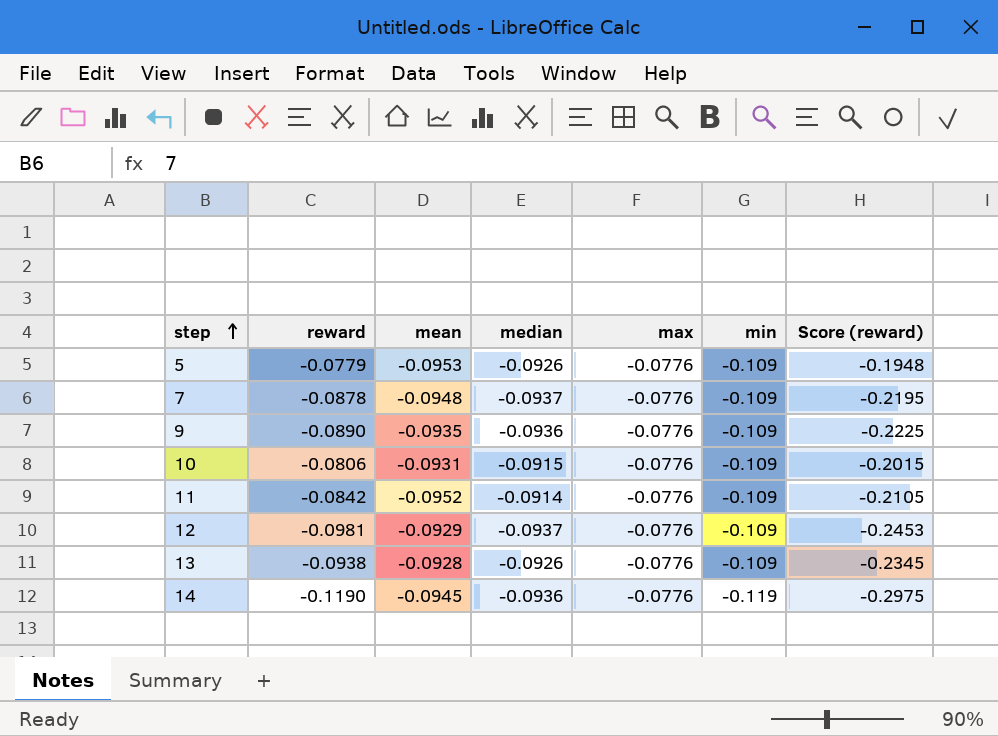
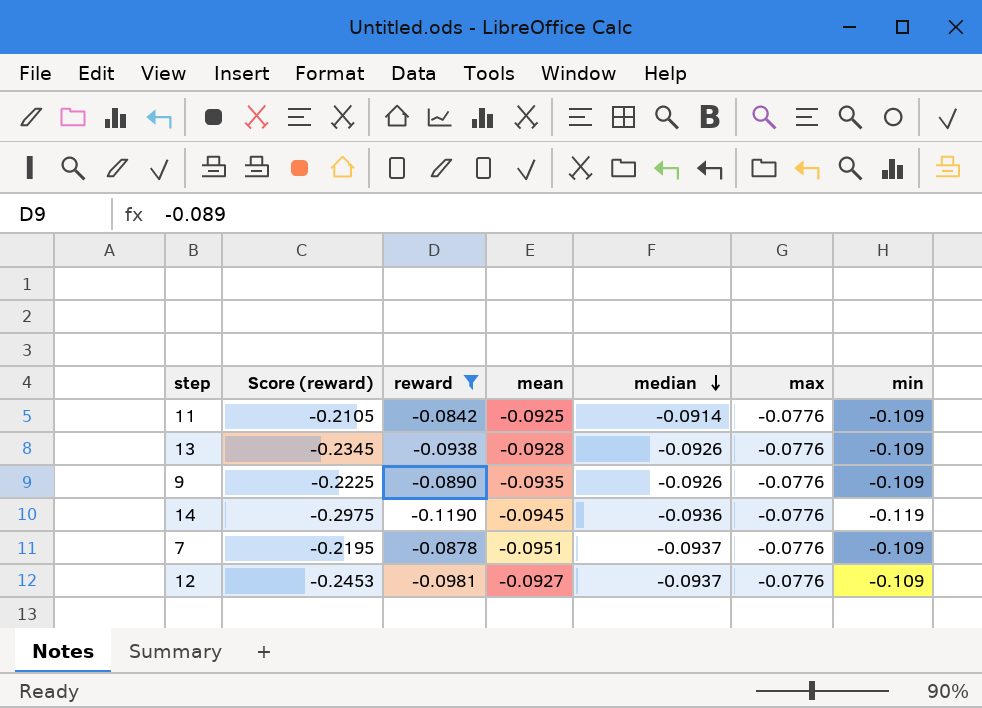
filter: none -> reward <= -0.0842
row order: step ascending -> median descending
column Score (reward) | position: 7 -> 2
11 | mean: -0.0952 -> -0.0925
9 | median: -0.0936 -> -0.0926
7 | mean: -0.0948 -> -0.0951
12 | mean: -0.0929 -> -0.0927

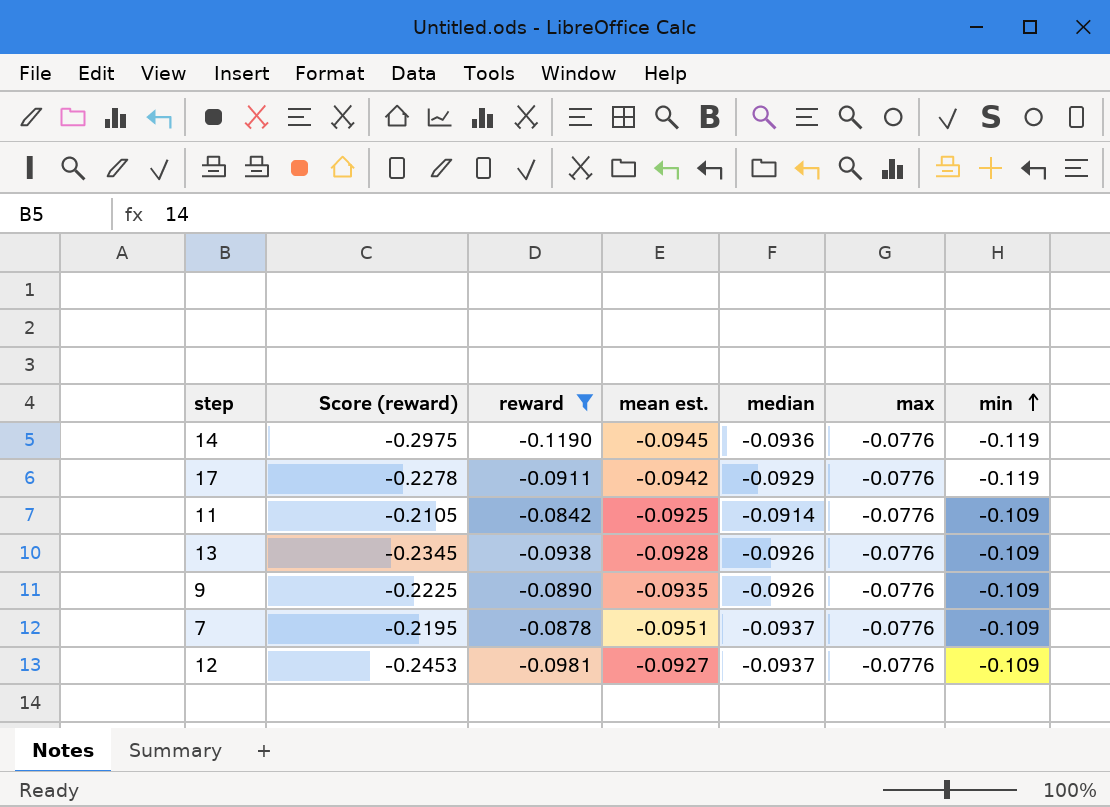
row order: median descending -> min ascending
column name: mean -> mean est.
row 17: none -> -0.2278 | -0.0911 | -0.0942 | -0.0929 | -0.0776 | -0.119

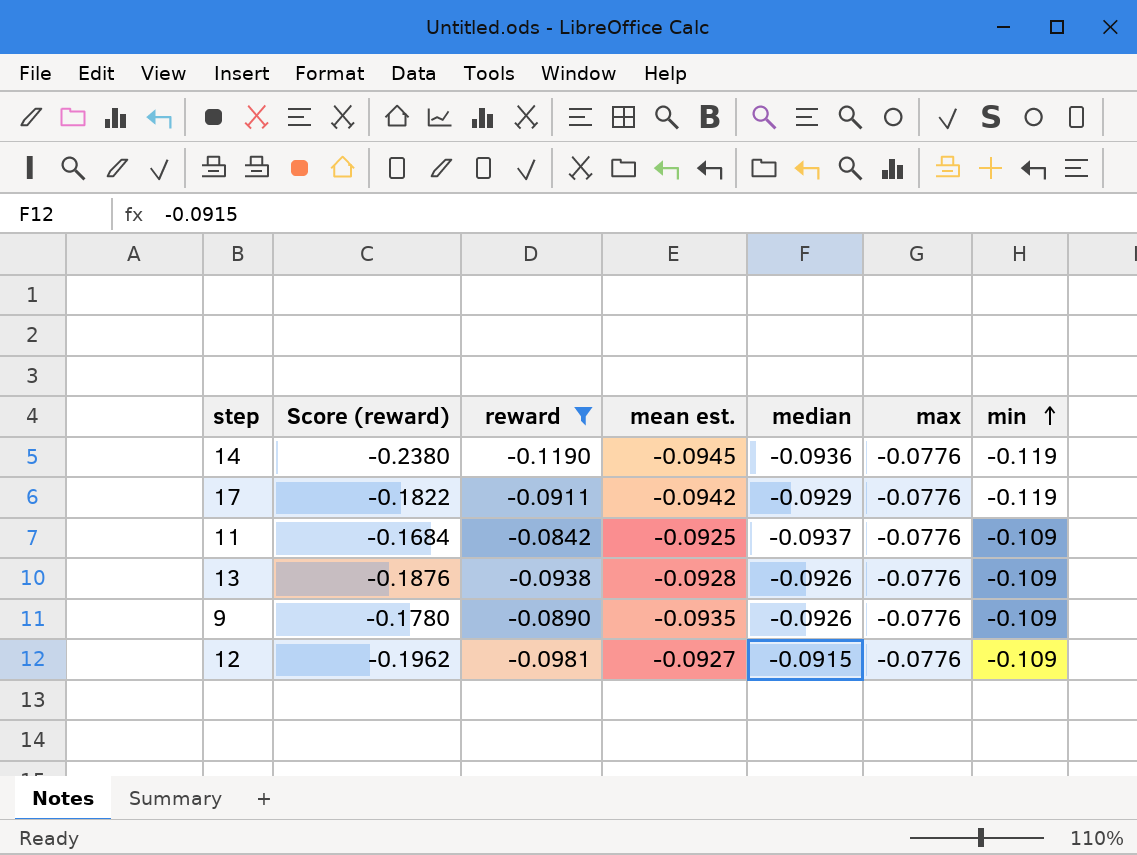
column Score (reward) | formula: [reward] * 2.5 -> [reward] * 2
row 7: -0.2195 | -0.0878 | -0.0951 | -0.0937 | -0.0776 | -0.109 -> none
11 | median: -0.0914 -> -0.0937
12 | median: -0.0937 -> -0.0915

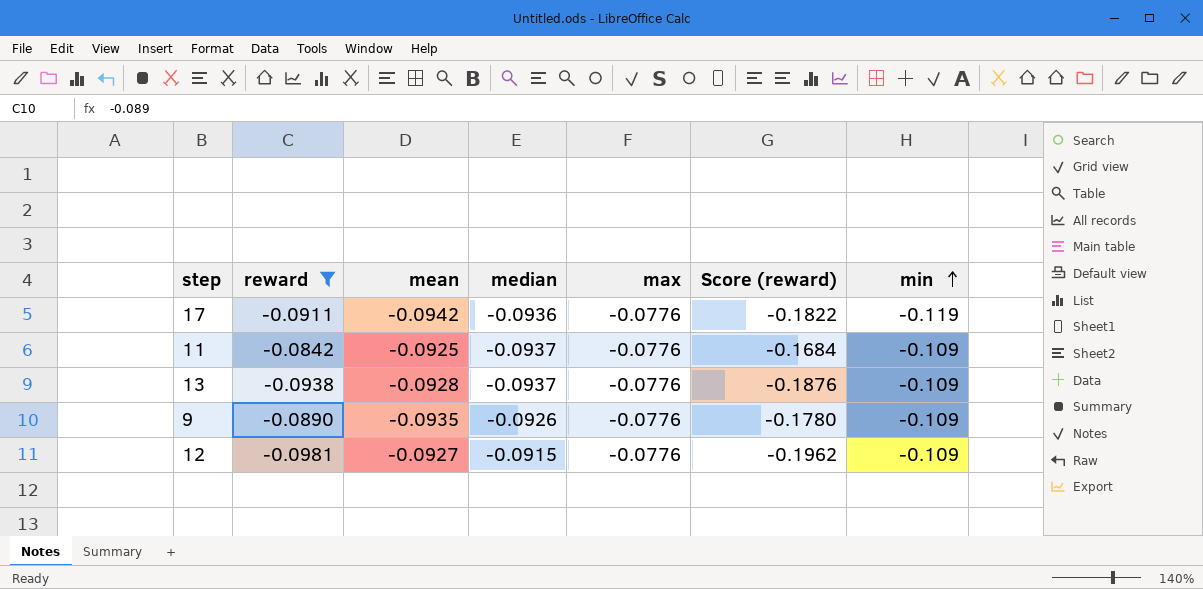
column name: mean est. -> mean
column Score (reward) | position: 2 -> 6
row 14: -0.2380 | -0.1190 | -0.0945 | -0.0936 | -0.0776 | -0.119 -> none
17 | median: -0.0929 -> -0.0936
13 | median: -0.0926 -> -0.0937

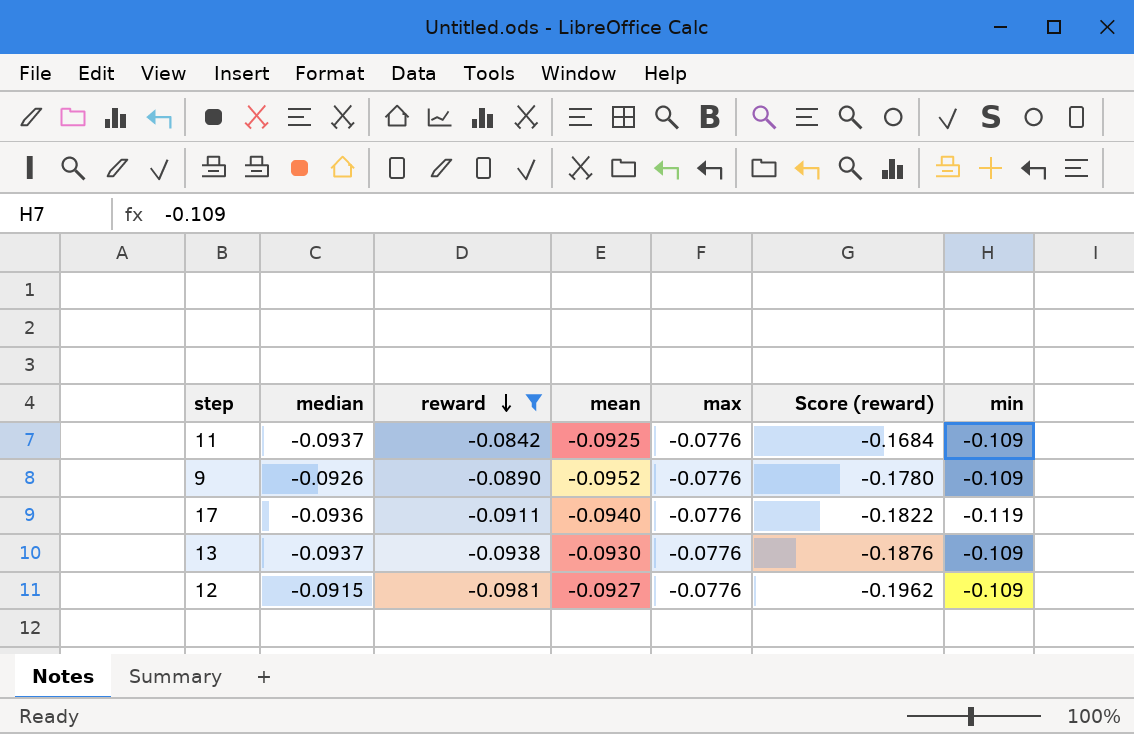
row order: min ascending -> reward descending
column median | position: 4 -> 2
9 | mean: -0.0935 -> -0.0952
17 | mean: -0.0942 -> -0.0940
13 | mean: -0.0928 -> -0.0930

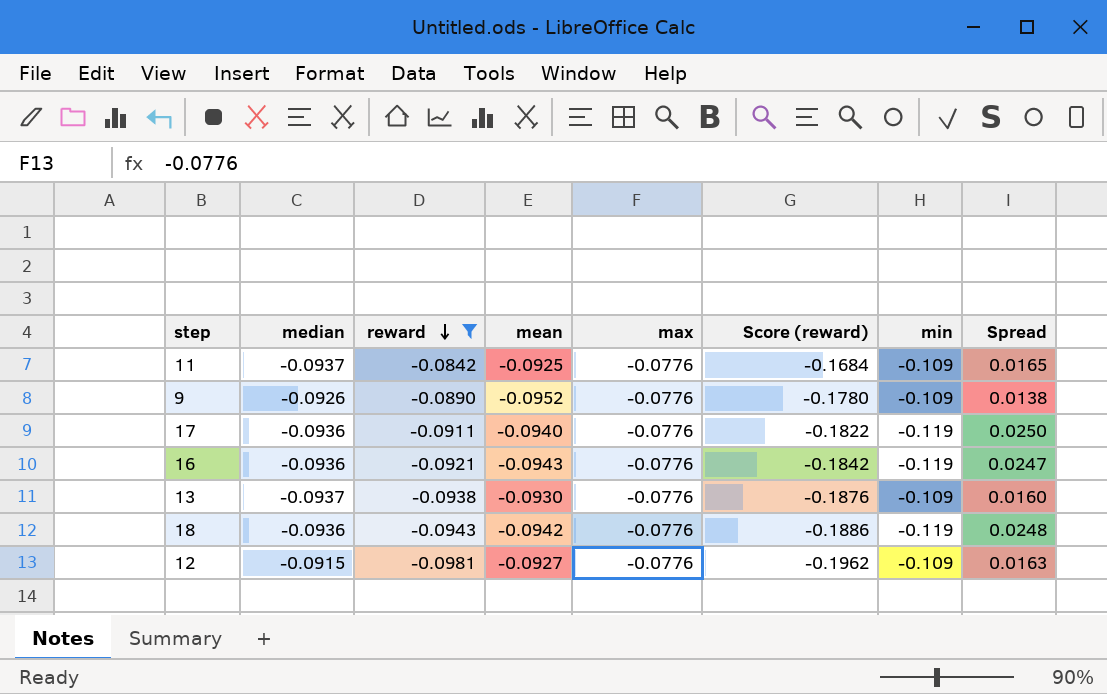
column Spread | formula: none -> [mean] - [min]
row 16: none -> -0.0936 | -0.0921 | -0.0943 | -0.0776 | -0.1842 | -0.119 | 0.0247
row 18: none -> -0.0936 | -0.0943 | -0.0942 | -0.0776 | -0.1886 | -0.119 | 0.0248

